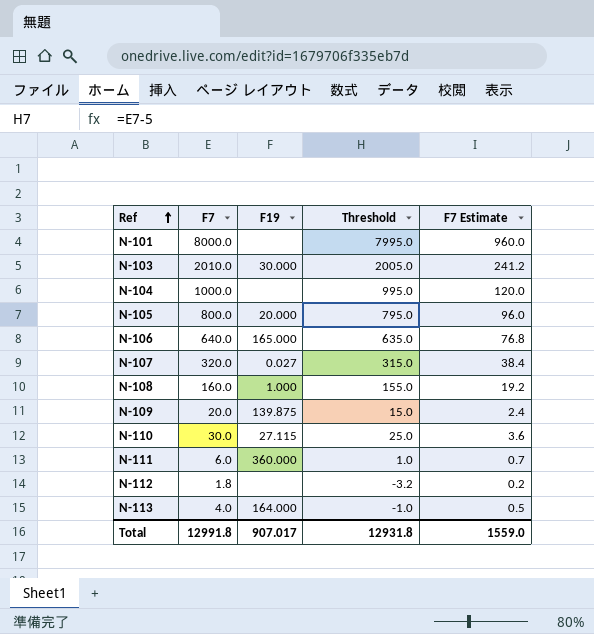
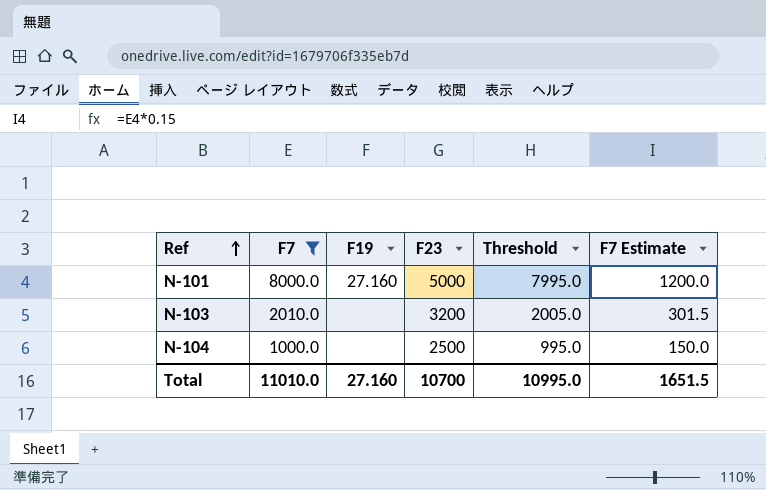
filter: none -> F7 >= 1000.0
column F23 | position: none -> 4
column F7 Estimate | formula: [F7] * 0.12 -> [F7] * 0.15
N-101 | F19: none -> 27.160
N-103 | F19: 30.000 -> none
Total | F7: 12991.8 -> 11010.0
Total | F19: 907.017 -> 27.160
Total | Threshold: 12931.8 -> 10995.0
Total | F7 Estimate: 1559.0 -> 1651.5

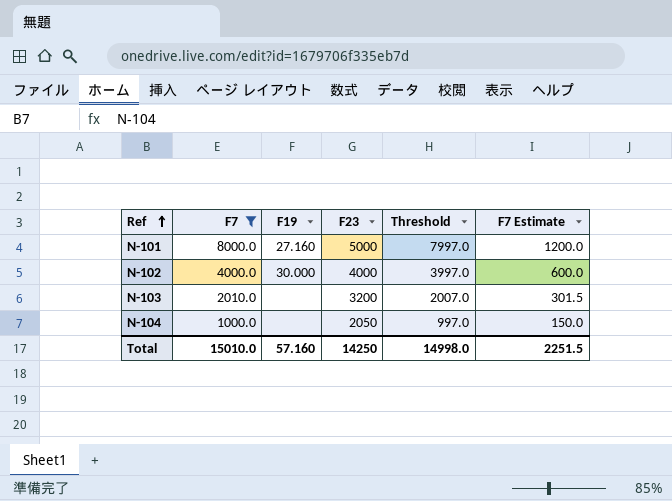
column Threshold | formula: [F7] - 5 -> [F7] - 3
row N-102: none -> 4000.0 | 30.000 | 4000 | 3997.0 | 600.0
N-104 | F23: 2500 -> 2050
Total | F7: 11010.0 -> 15010.0
Total | F19: 27.160 -> 57.160
Total | F23: 10700 -> 14250
Total | Threshold: 10995.0 -> 14998.0
Total | F7 Estimate: 1651.5 -> 2251.5

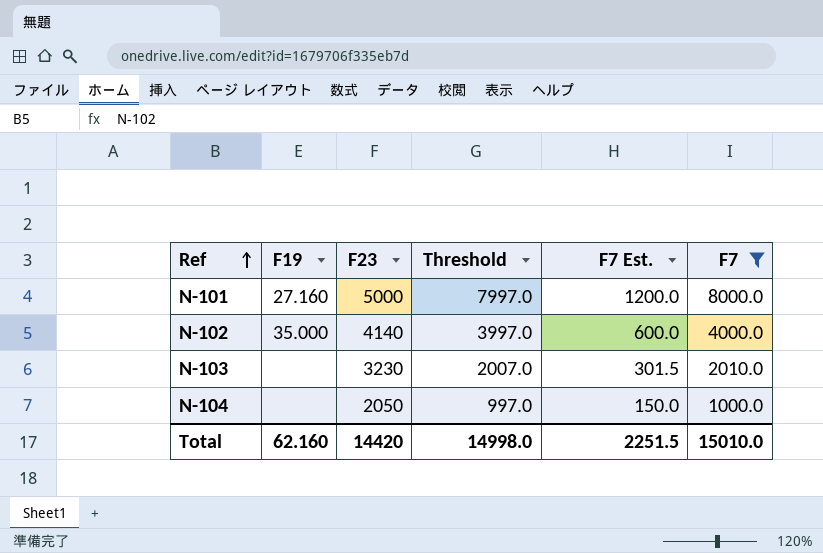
column name: F7 Estimate -> F7 Est.
column F7 | position: 2 -> 6
N-102 | F19: 30.000 -> 35.000
N-102 | F23: 4000 -> 4140
N-103 | F23: 3200 -> 3230
Total | F19: 57.160 -> 62.160
Total | F23: 14250 -> 14420

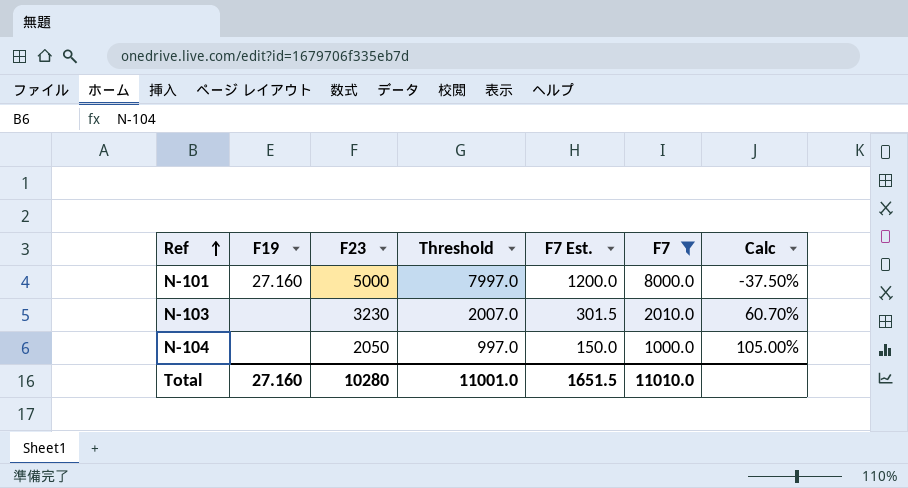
column Calc | formula: none -> ([F23] - [F7]) / [F7]
row N-102: 35.000 | 4140 | 3997.0 | 600.0 | 4000.0 -> none
Total | F19: 62.160 -> 27.160
Total | F23: 14420 -> 10280
Total | Threshold: 14998.0 -> 11001.0
Total | F7 Est.: 2251.5 -> 1651.5
Total | F7: 15010.0 -> 11010.0

